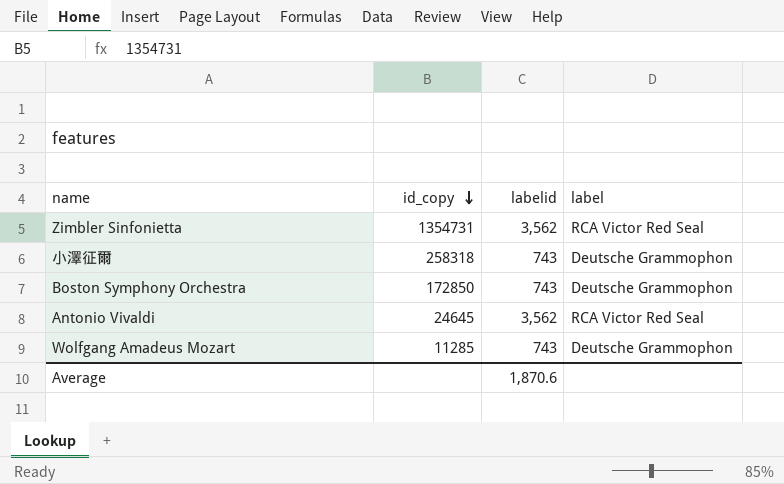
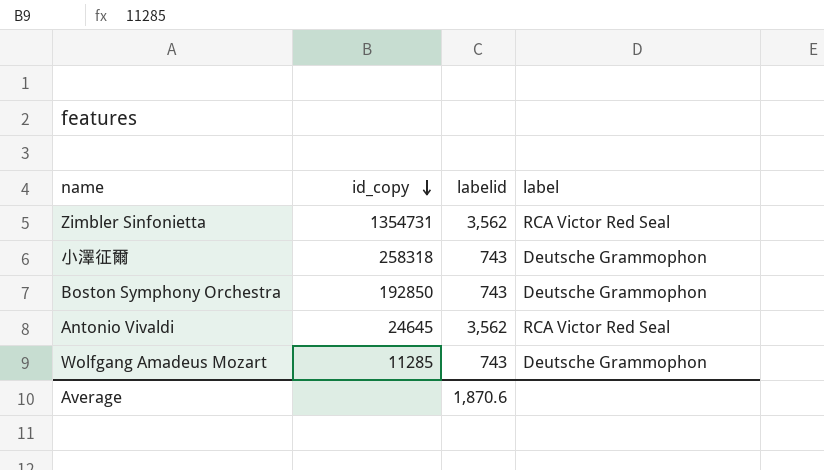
Boston Symphony Orchestra | id_copy: 172850 -> 192850

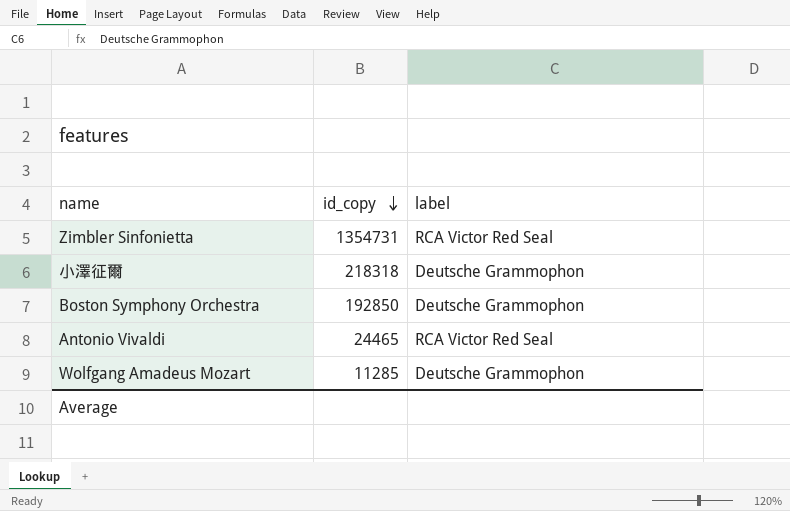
column labelid | position: 3 -> none
小澤征爾 | id_copy: 258318 -> 218318
Antonio Vivaldi | id_copy: 24645 -> 24465

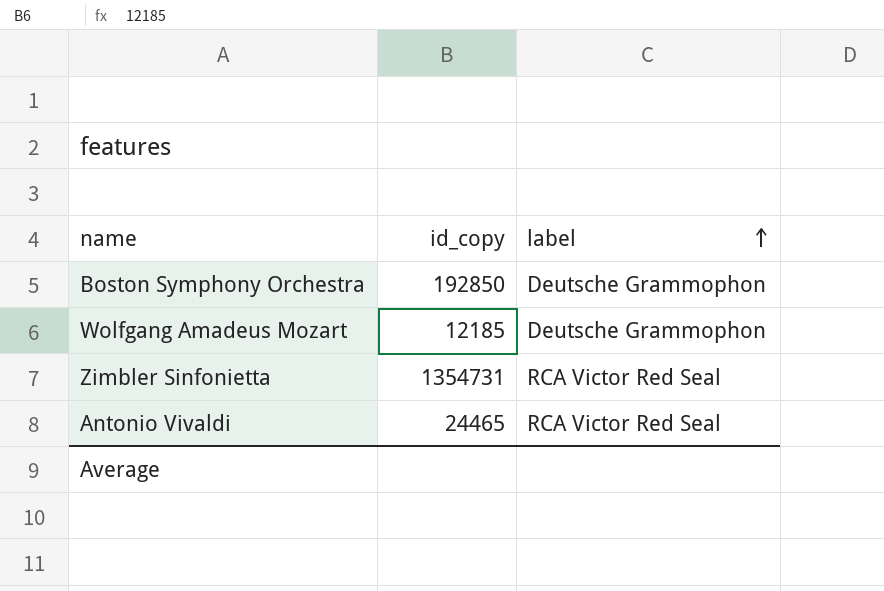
row order: id_copy descending -> label ascending
row 小澤征爾: 218318 | Deutsche Grammophon -> none
Wolfgang Amadeus Mozart | id_copy: 11285 -> 12185

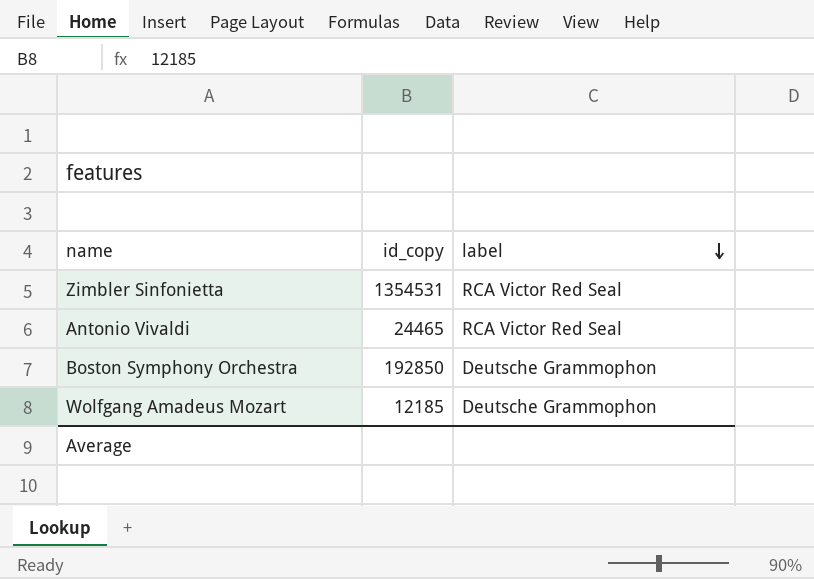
row order: label ascending -> label descending
Zimbler Sinfonietta | id_copy: 1354731 -> 1354531

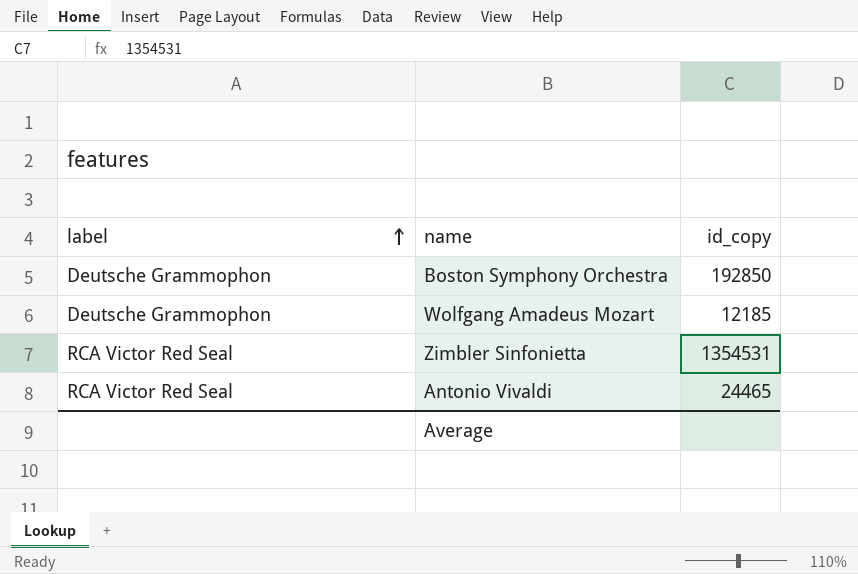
row order: label descending -> label ascending
column label | position: 3 -> 1

